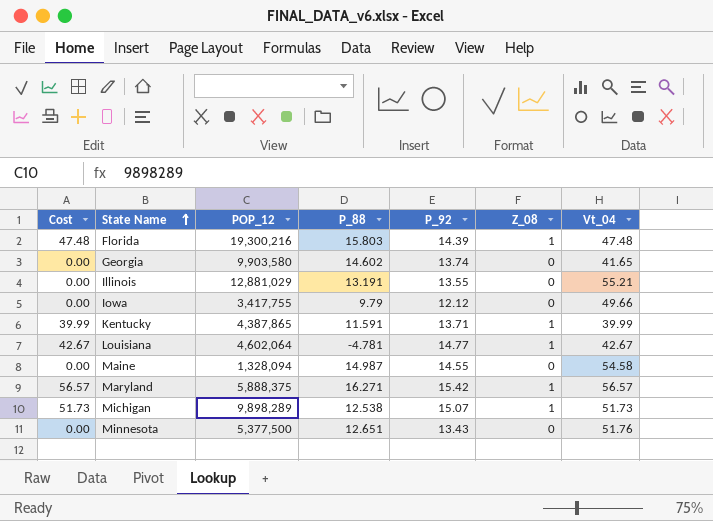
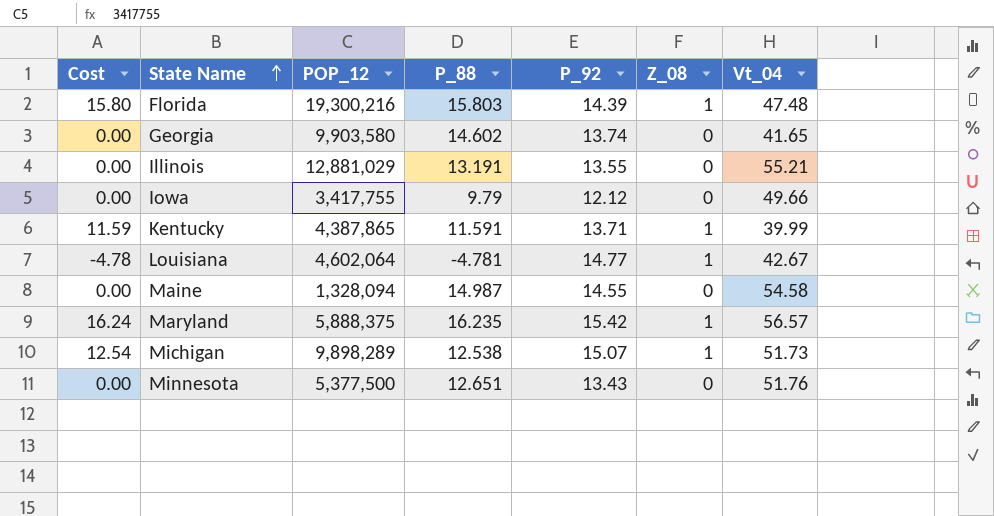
column Cost | formula: [Z_08] * [Vt_04] -> [P_88] * [Z_08]
Maryland | P_88: 16.271 -> 16.235

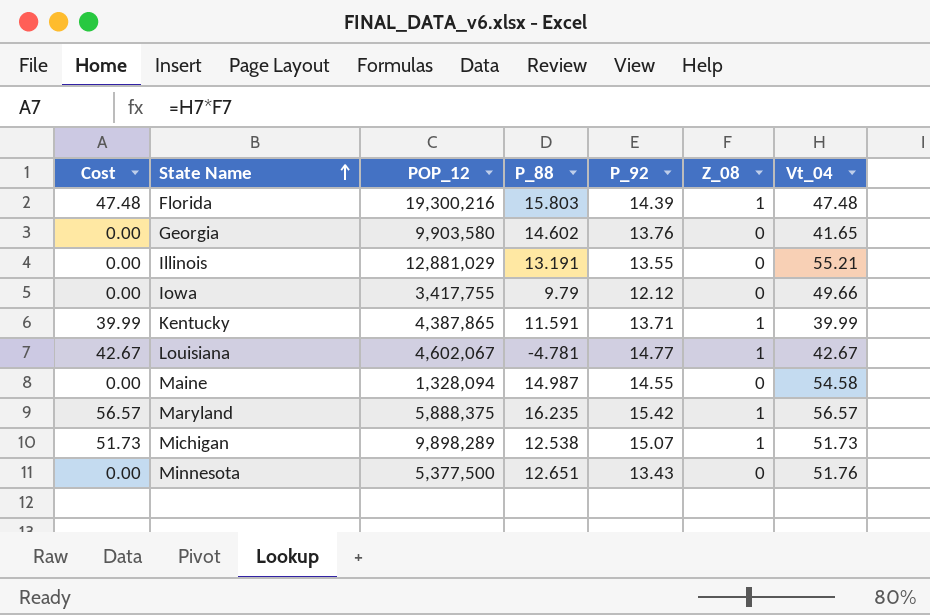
column Cost | formula: [P_88] * [Z_08] -> [Z_08] * [Vt_04]
Georgia | P_92: 13.74 -> 13.76
Louisiana | POP_12: 4,602,064 -> 4,602,067

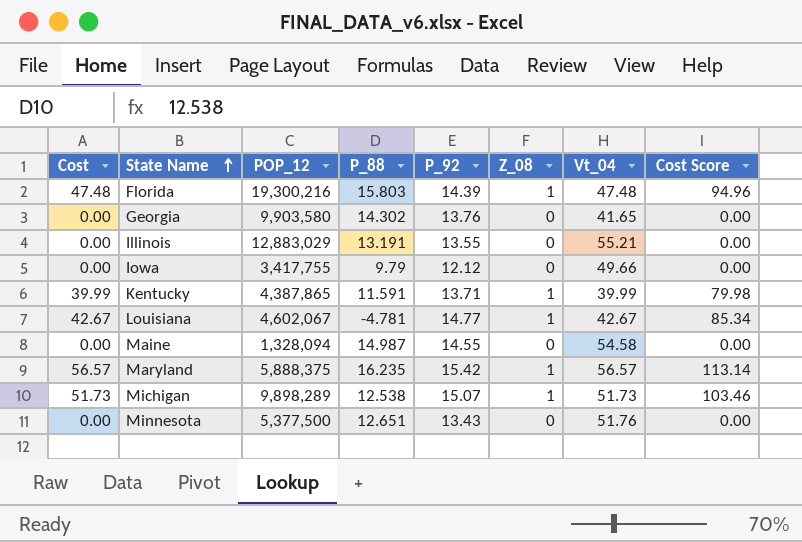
column Cost Score | formula: none -> [Cost] * 2
Georgia | P_88: 14.602 -> 14.302
Illinois | POP_12: 12,881,029 -> 12,883,029

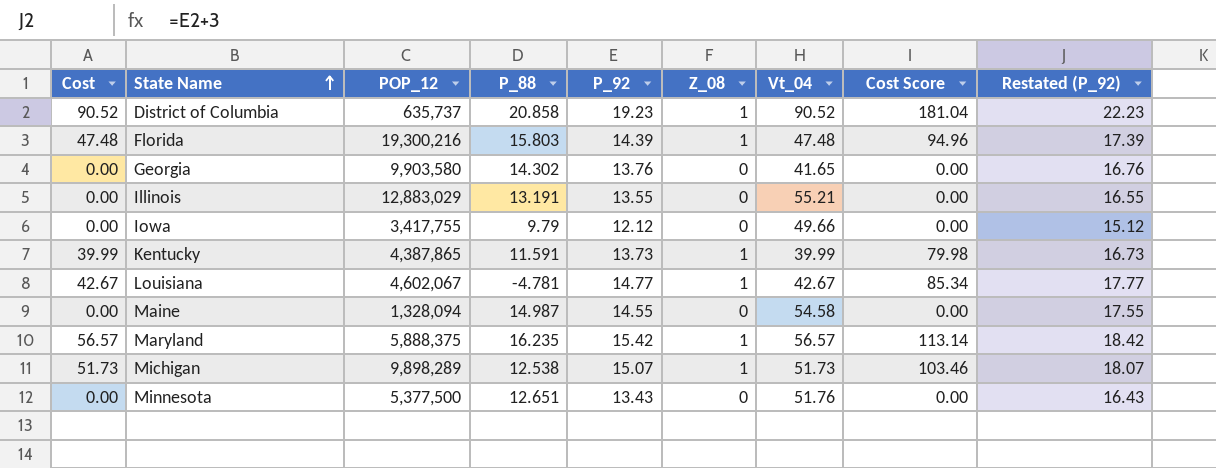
column Restated (P_92) | formula: none -> [P_92] + 3
row District of Columbia: none -> 90.52 | 635,737 | 20.858 | 19.23 | 1 | 90.52 | 181.04 | 22.23
Kentucky | P_92: 13.71 -> 13.73

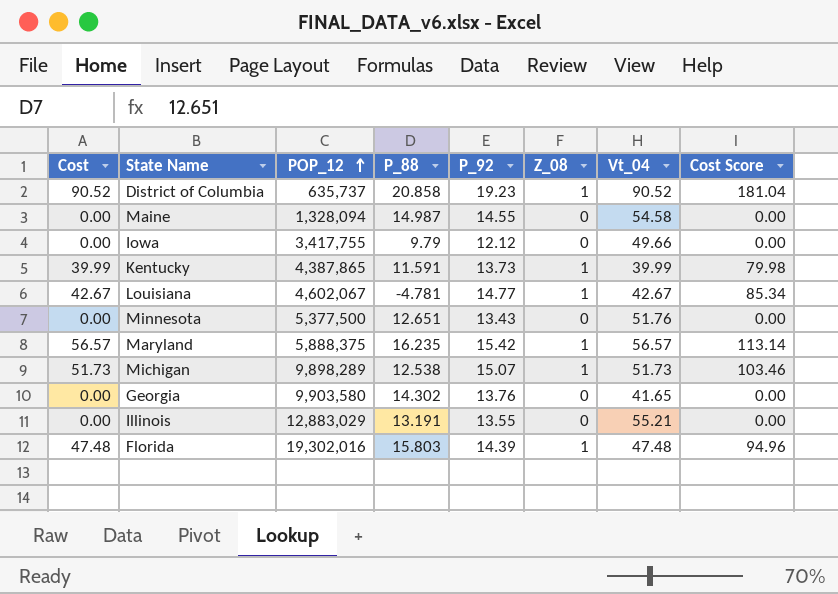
row order: State Name ascending -> POP_12 ascending
column Restated (P_92) | formula: [P_92] + 3 -> none
Florida | POP_12: 19,300,216 -> 19,302,016

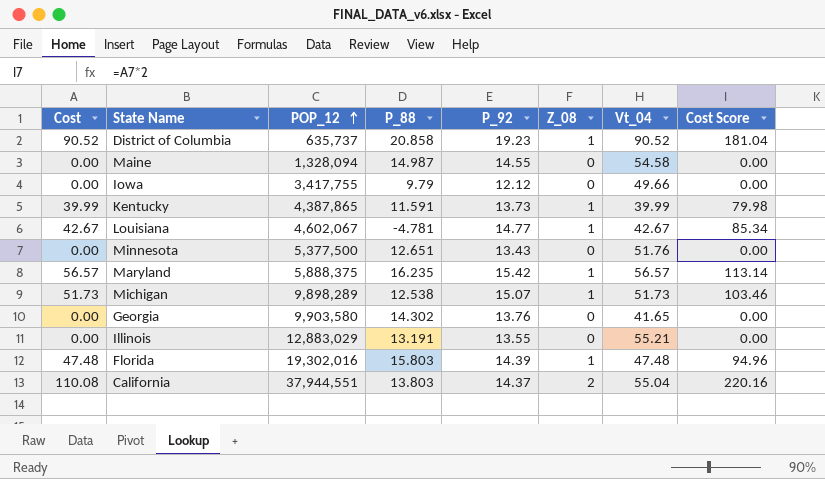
row California: none -> 110.08 | 37,944,551 | 13.803 | 14.37 | 2 | 55.04 | 220.16

